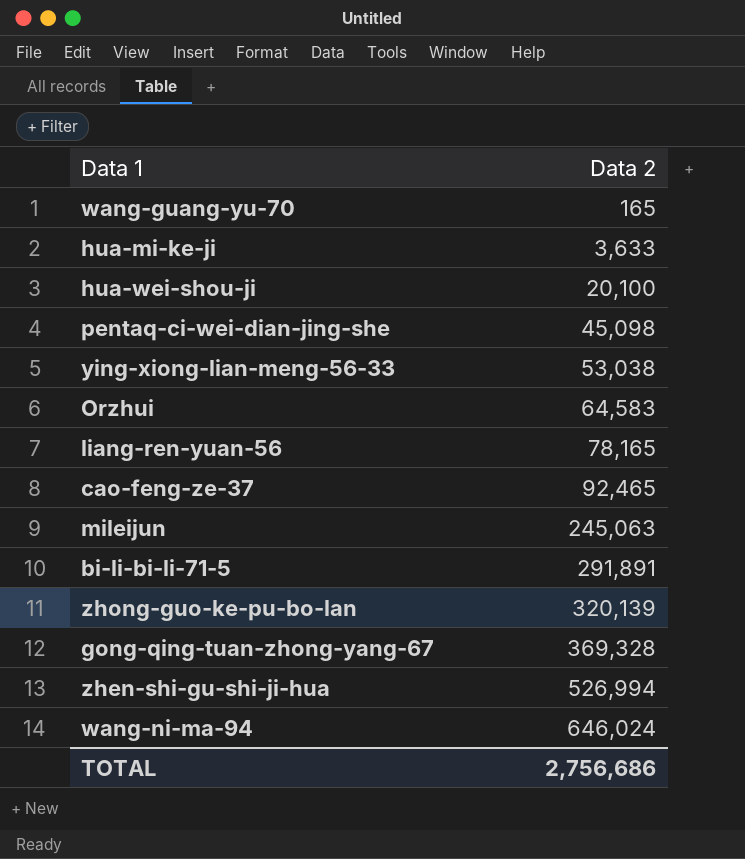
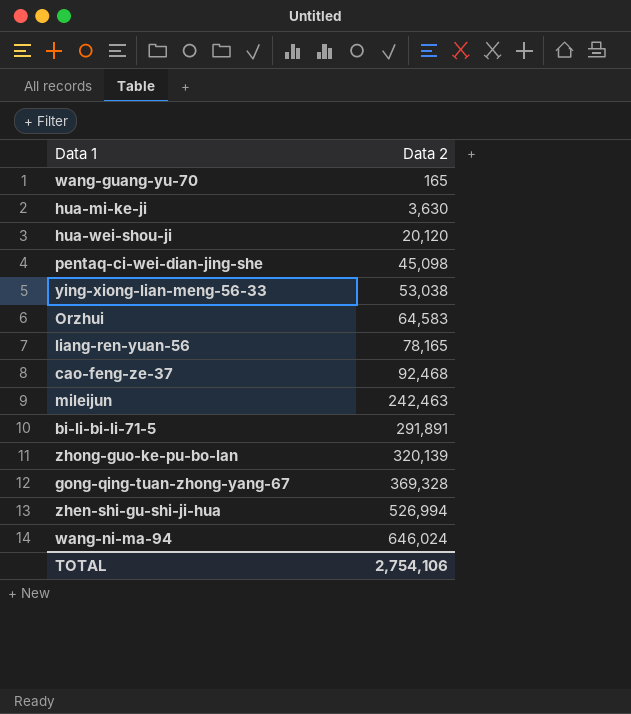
hua-mi-ke-ji | Data 2: 3,633 -> 3,630
hua-wei-shou-ji | Data 2: 20,100 -> 20,120
cao-feng-ze-37 | Data 2: 92,465 -> 92,468
mileijun | Data 2: 245,063 -> 242,463
TOTAL | Data 2: 2,756,686 -> 2,754,106

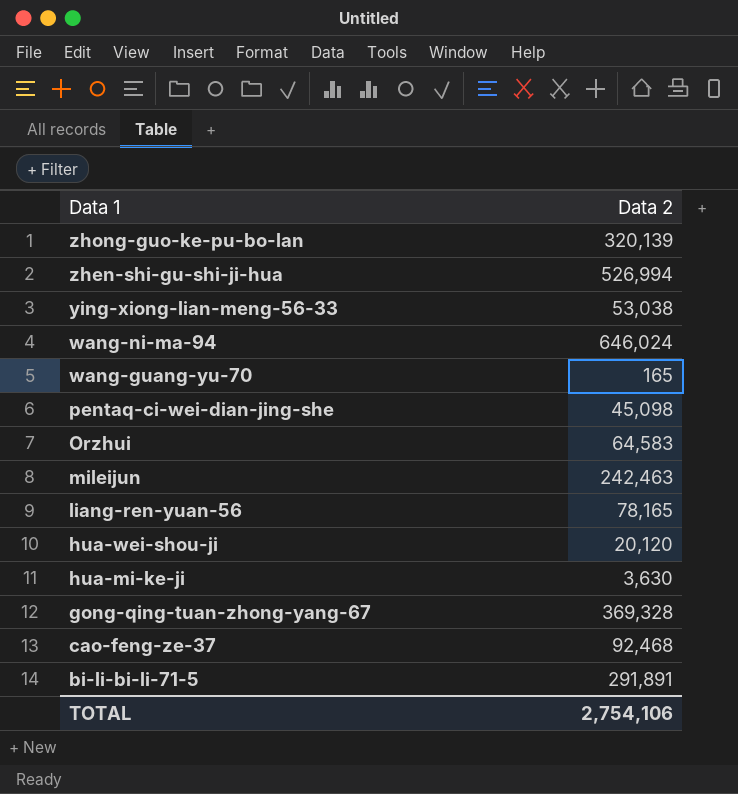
row order: Data 2 ascending -> Data 1 descending

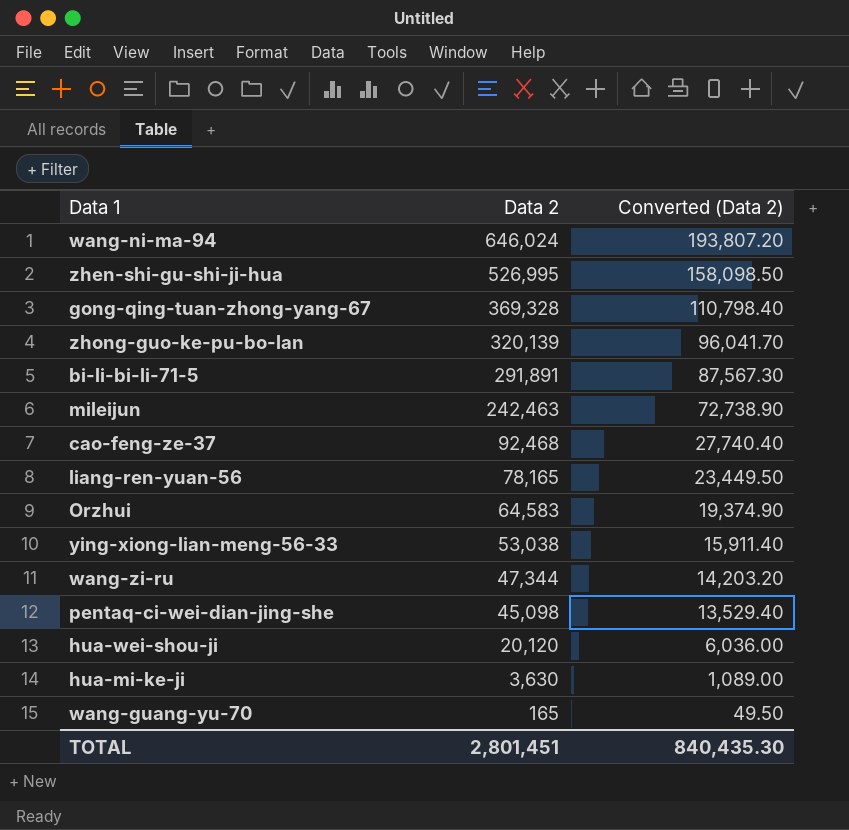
row order: Data 1 descending -> Data 2 descending
column Converted (Data 2) | formula: none -> [Data 2] * 0.3
zhen-shi-gu-shi-ji-hua | Data 2: 526,994 -> 526,995
row wang-zi-ru: none -> 47,344 | 14,203.20
TOTAL | Data 2: 2,754,106 -> 2,801,451

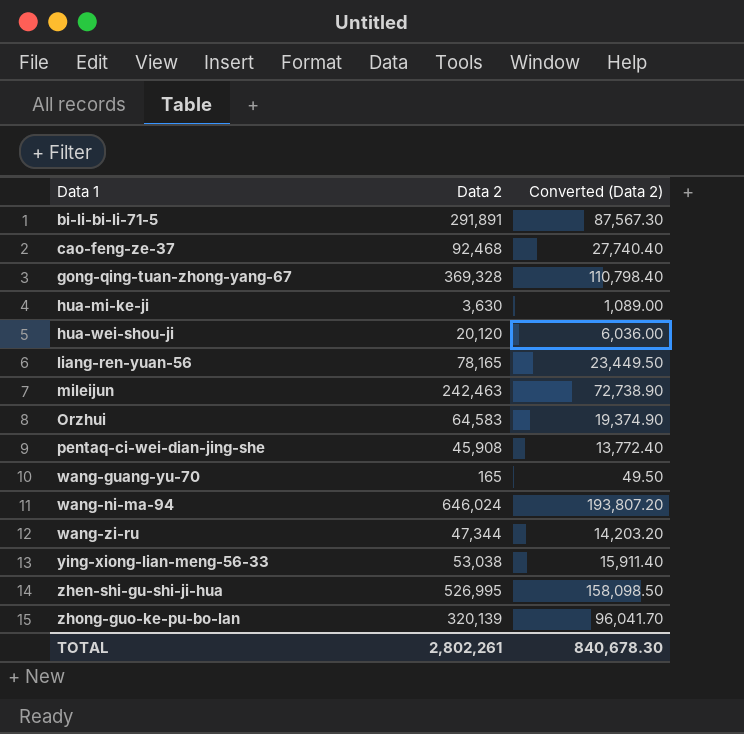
row order: Data 2 descending -> Data 1 ascending
pentaq-ci-wei-dian-jing-she | Data 2: 45,098 -> 45,908
pentaq-ci-wei-dian-jing-she | Converted (Data 2): 13,529.40 -> 13,772.40
TOTAL | Data 2: 2,801,451 -> 2,802,261
TOTAL | Converted (Data 2): 840,435.30 -> 840,678.30

